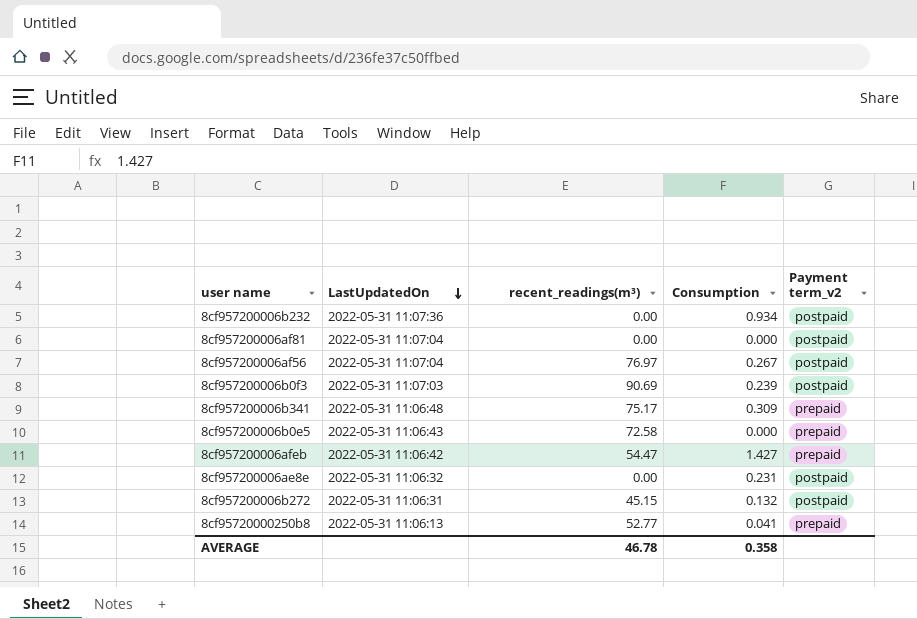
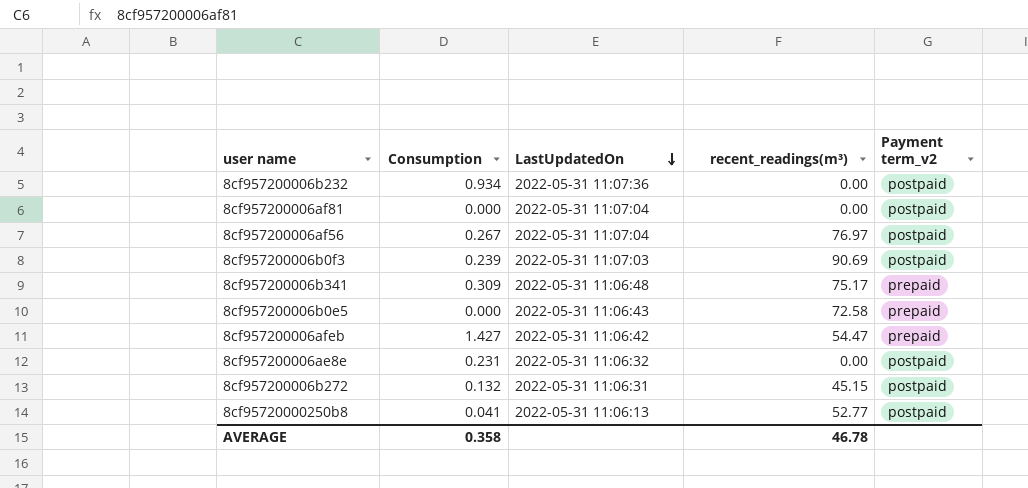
column Consumption | position: 4 -> 2
8cf95720000250b8 | Payment term_v2: prepaid -> postpaid

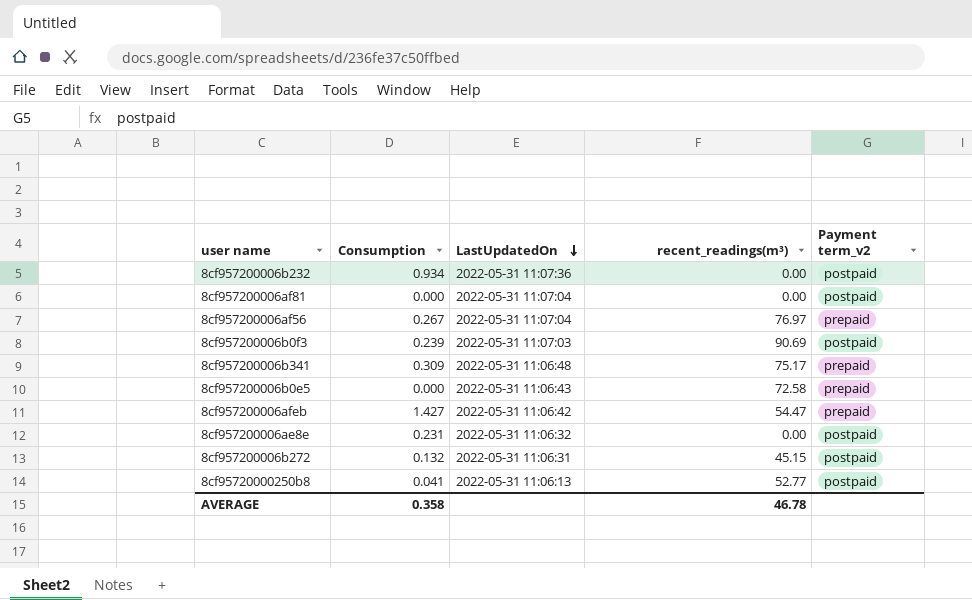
8cf957200006af56 | Payment term_v2: postpaid -> prepaid

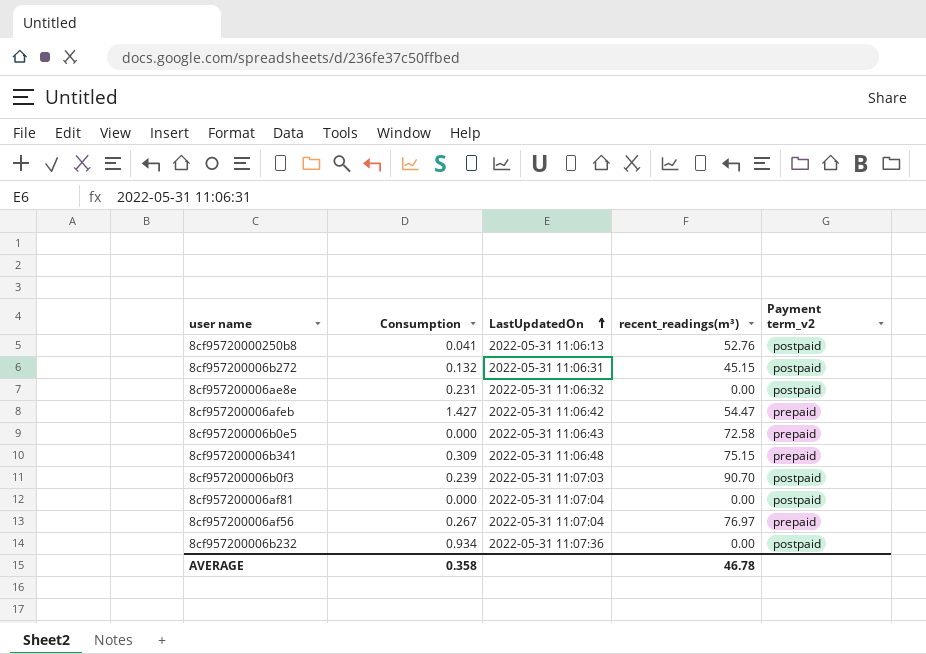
row order: LastUpdatedOn descending -> LastUpdatedOn ascending
8cf95720000250b8 | recent_readings(m³): 52.77 -> 52.76
8cf957200006b341 | recent_readings(m³): 75.17 -> 75.15
8cf957200006b0f3 | recent_readings(m³): 90.69 -> 90.70

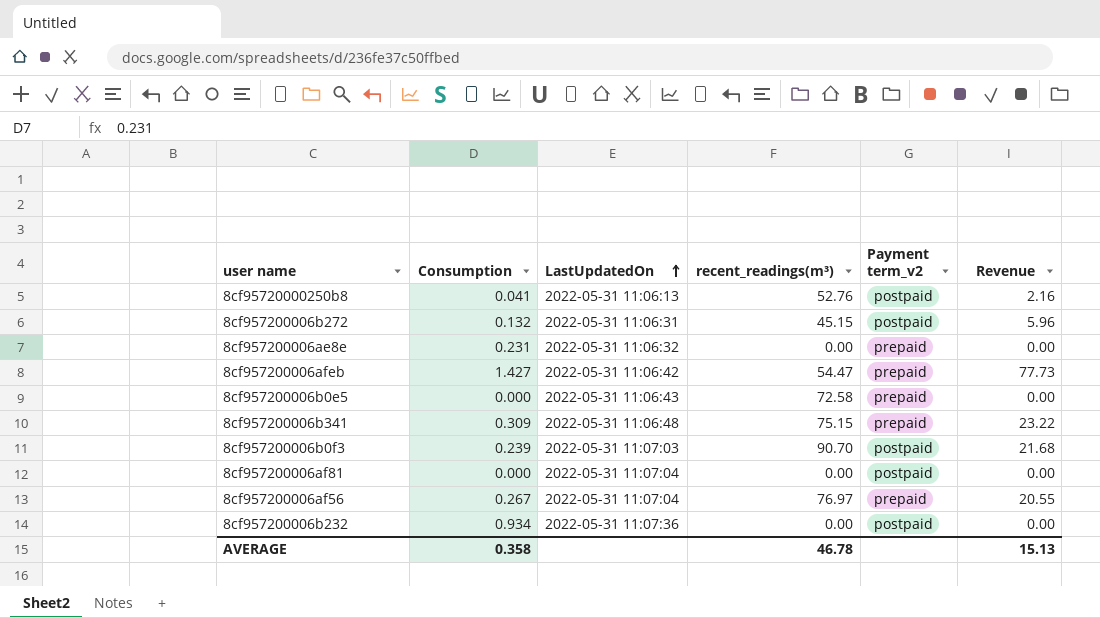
column Revenue | formula: none -> [Consumption] * [recent_readings(m³)]
8cf957200006ae8e | Payment term_v2: postpaid -> prepaid

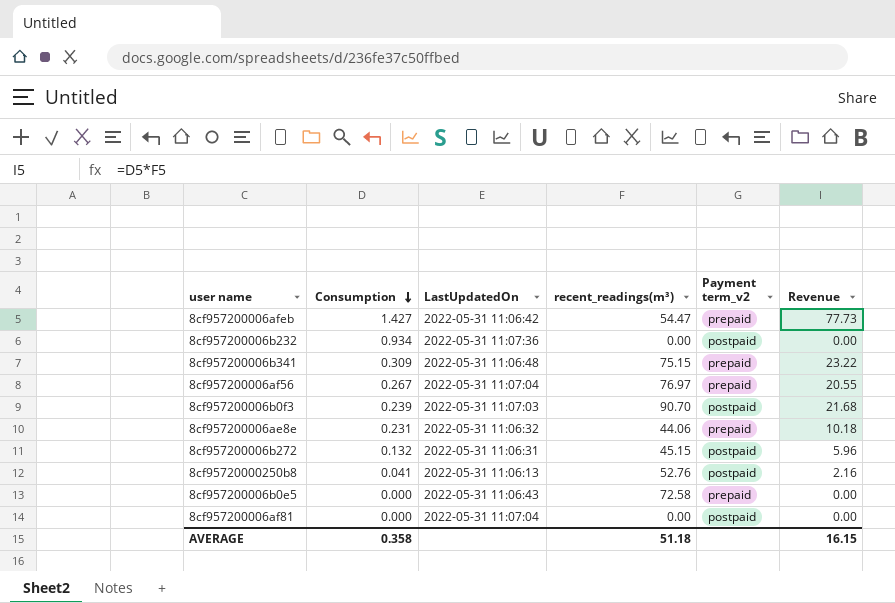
row order: LastUpdatedOn ascending -> Consumption descending
8cf957200006ae8e | recent_readings(m³): 0.00 -> 44.06
8cf957200006ae8e | Revenue: 0.00 -> 10.18
AVERAGE | recent_readings(m³): 46.78 -> 51.18
AVERAGE | Revenue: 15.13 -> 16.15

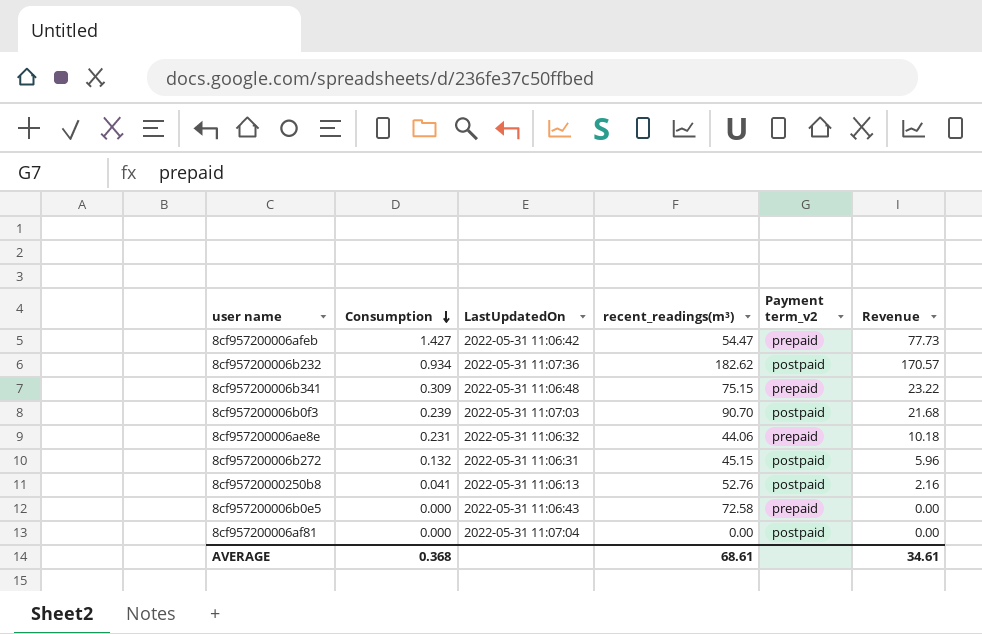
row 8cf957200006af56: 0.267 | 2022-05-31 11:07:04 | 76.97 | prepaid | 20.55 -> none
8cf957200006b232 | recent_readings(m³): 0.00 -> 182.62
8cf957200006b232 | Revenue: 0.00 -> 170.57
AVERAGE | Consumption: 0.358 -> 0.368
AVERAGE | recent_readings(m³): 51.18 -> 68.61
AVERAGE | Revenue: 16.15 -> 34.61

